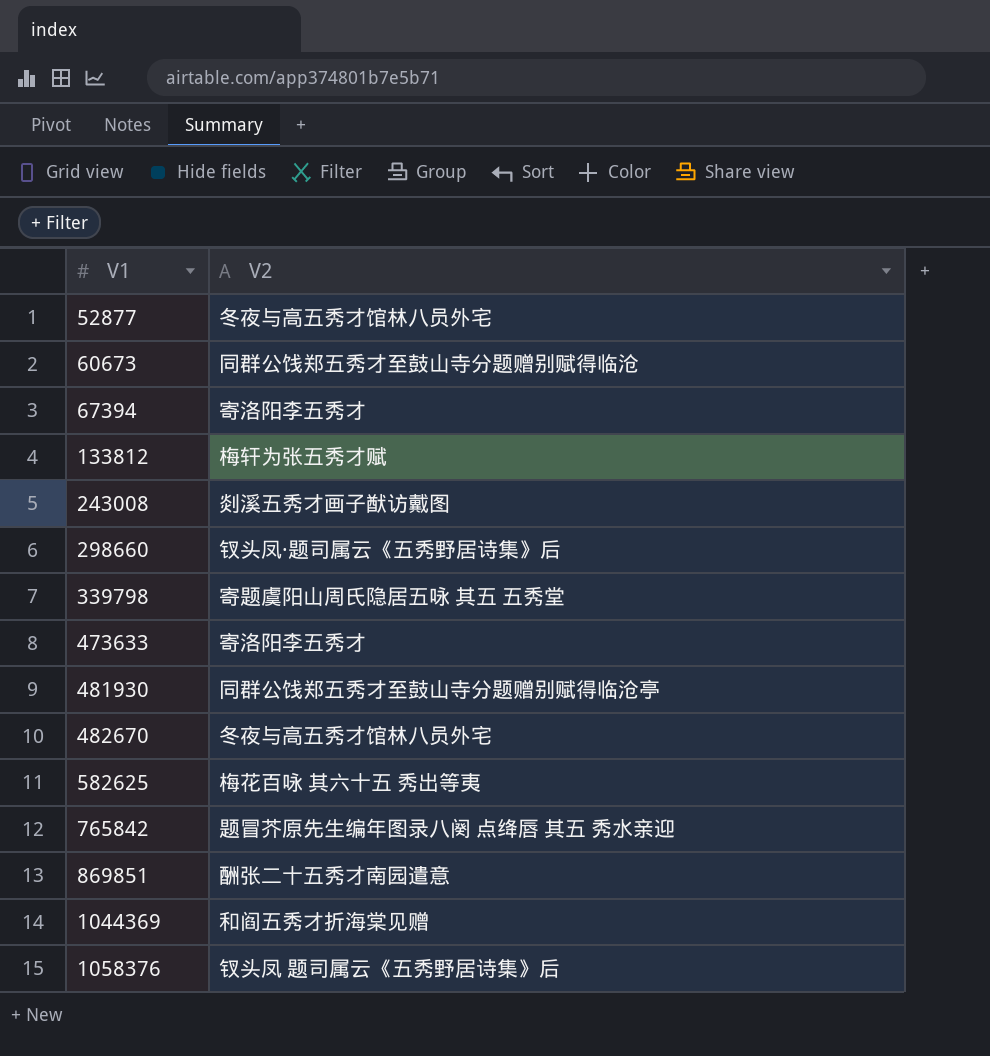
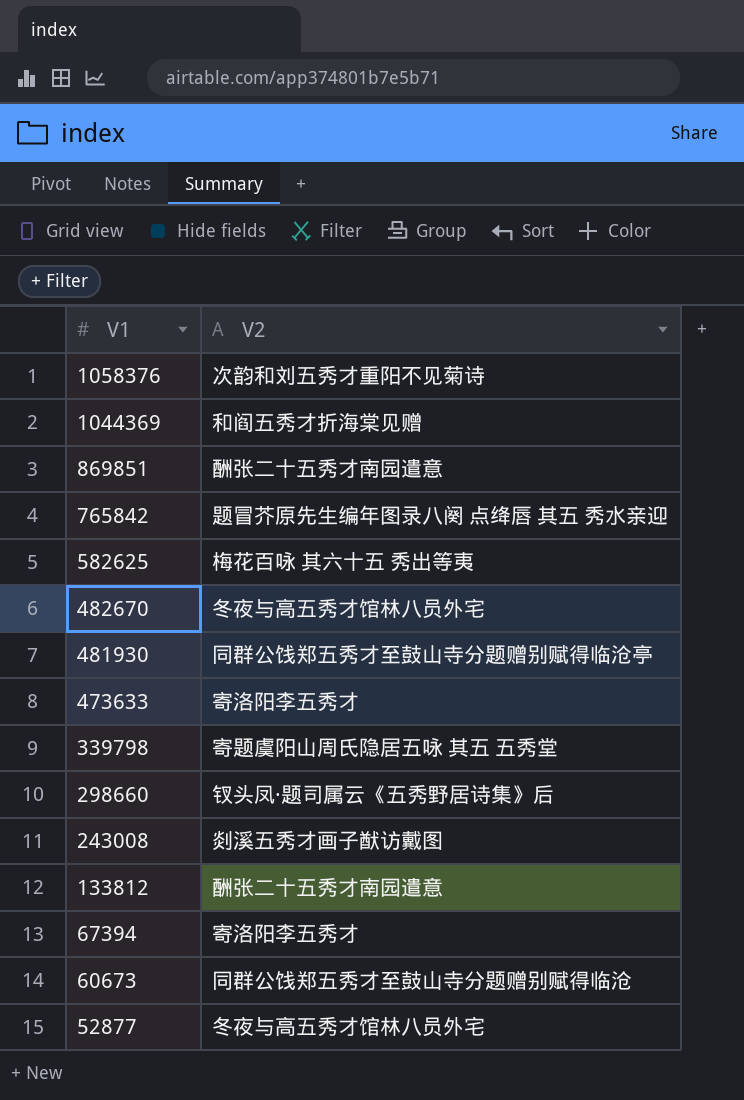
row order: V1 ascending -> V1 descending
1058376 | V2: 钗头凤 题司属云《五秀野居诗集》后 -> 次韵和刘五秀才重阳不见菊诗
133812 | V2: 梅轩为张五秀才赋 -> 酬张二十五秀才南园遣意

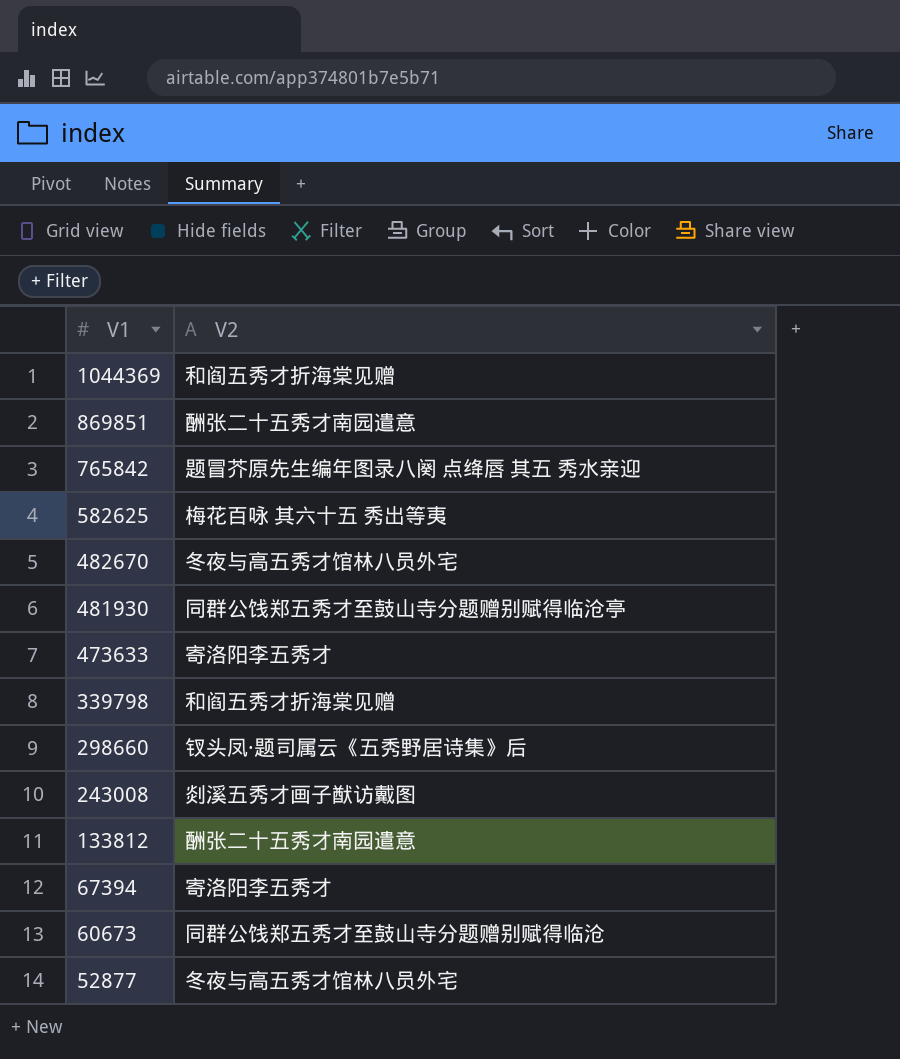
row 1058376: 次韵和刘五秀才重阳不见菊诗 -> none
339798 | V2: 寄题虞阳山周氏隐居五咏 其五 五秀堂 -> 和阎五秀才折海棠见赠

